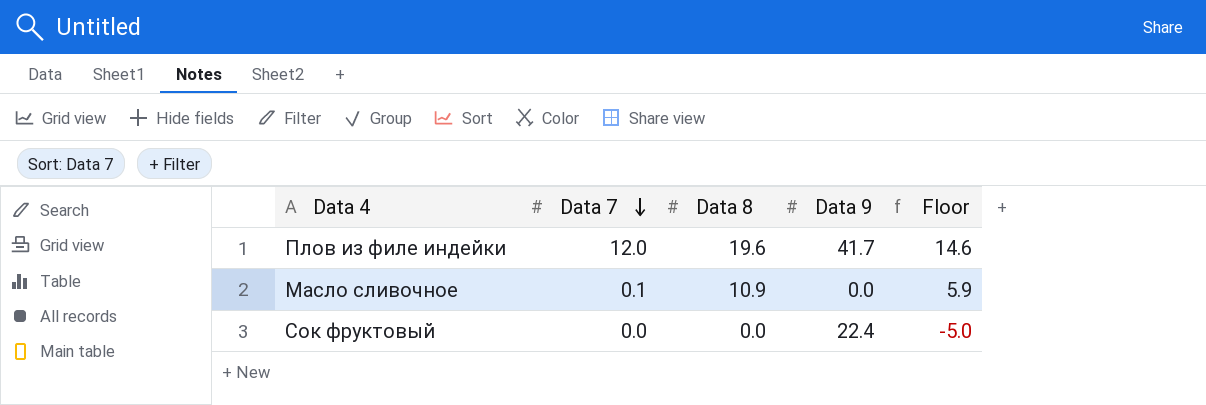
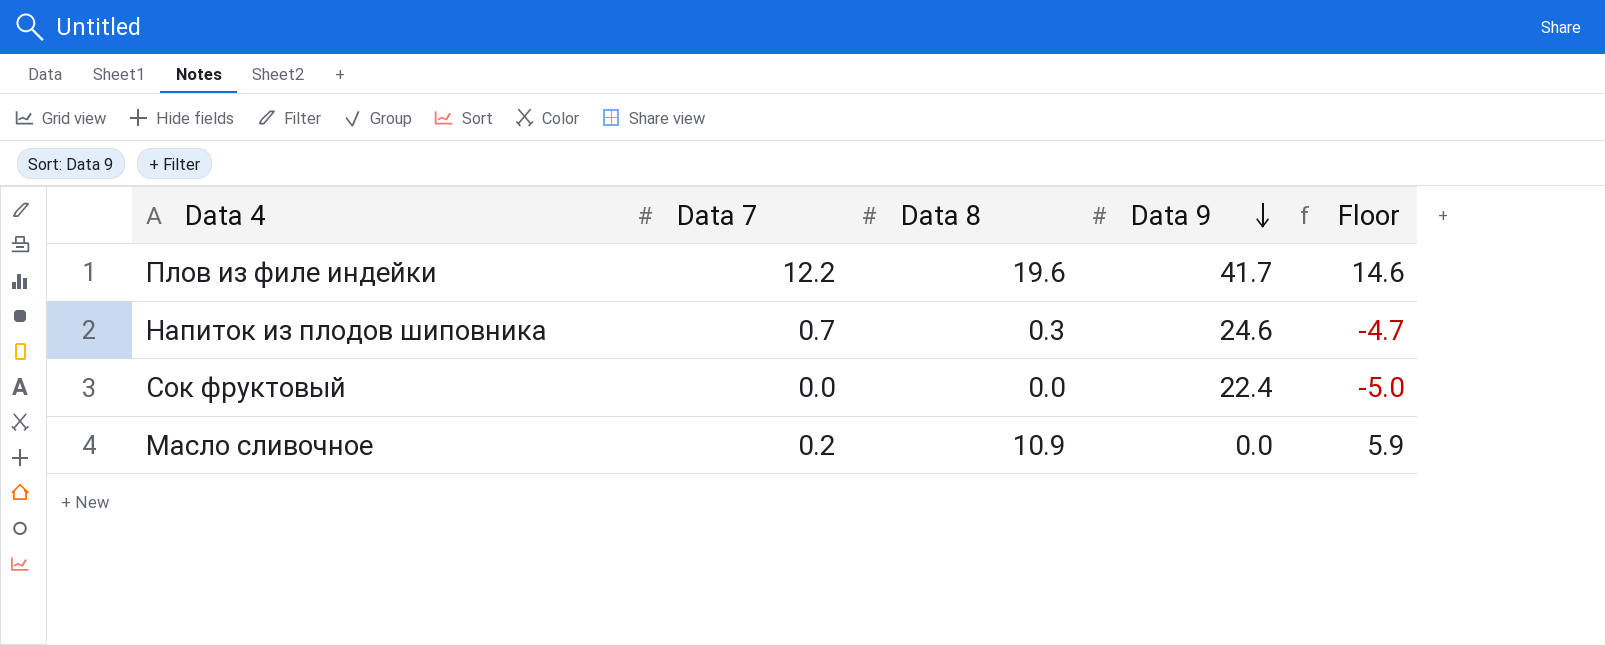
row order: Data 7 descending -> Data 9 descending
Плов из филе индейки | Data 7: 12.0 -> 12.2
row Напиток из плодов шиповника: none -> 0.7 | 0.3 | 24.6 | -4.7
Масло сливочное | Data 7: 0.1 -> 0.2

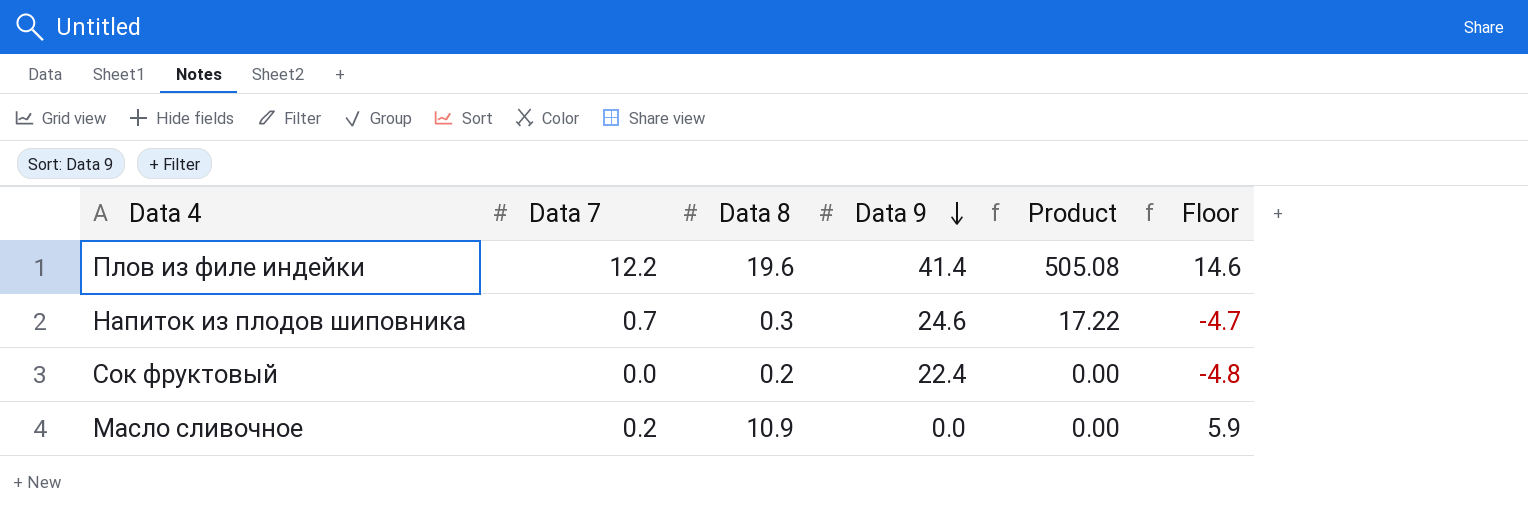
column Product | formula: none -> [Data 7] * [Data 9]
Плов из филе индейки | Data 9: 41.7 -> 41.4
Сок фруктовый | Data 8: 0.0 -> 0.2
Сок фруктовый | Floor: -5.0 -> -4.8

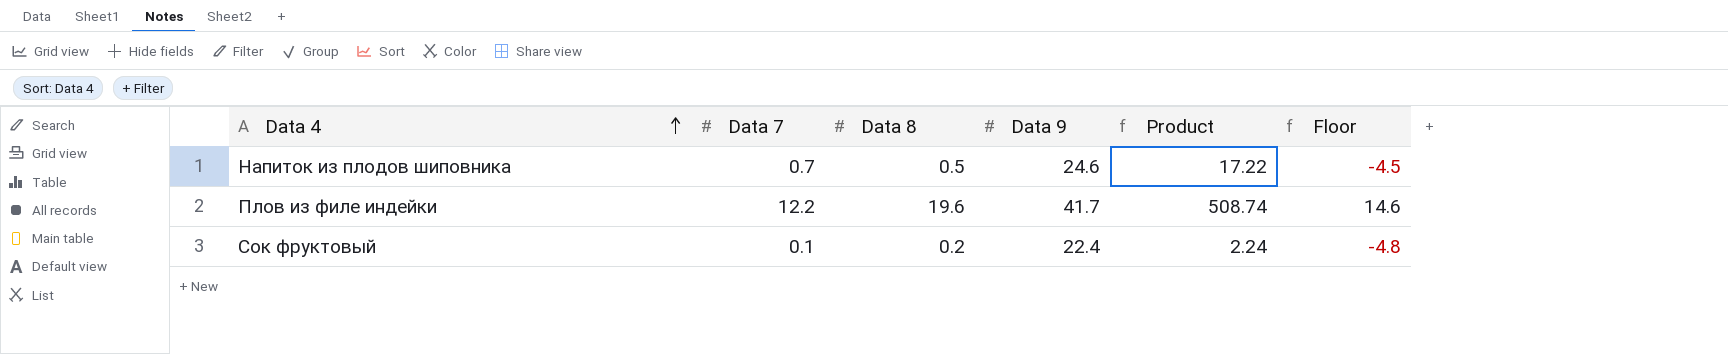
row order: Data 9 descending -> Data 4 ascending
row Масло сливочное: 0.2 | 10.9 | 0.0 | 0.00 | 5.9 -> none
Напиток из плодов шиповника | Data 8: 0.3 -> 0.5
Напиток из плодов шиповника | Floor: -4.7 -> -4.5
Плов из филе индейки | Data 9: 41.4 -> 41.7
Плов из филе индейки | Product: 505.08 -> 508.74
Сок фруктовый | Data 7: 0.0 -> 0.1
Сок фруктовый | Product: 0.00 -> 2.24

